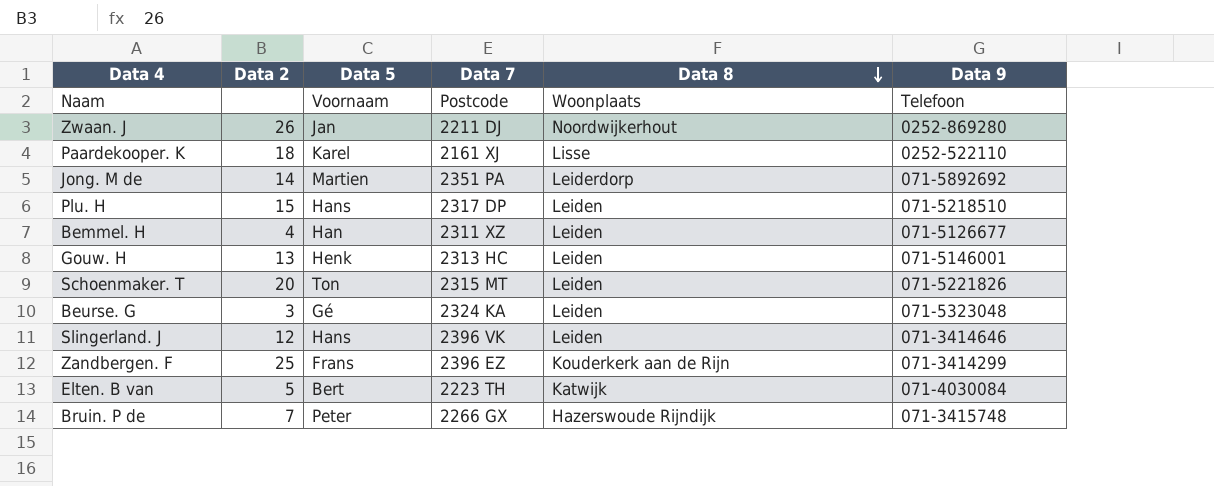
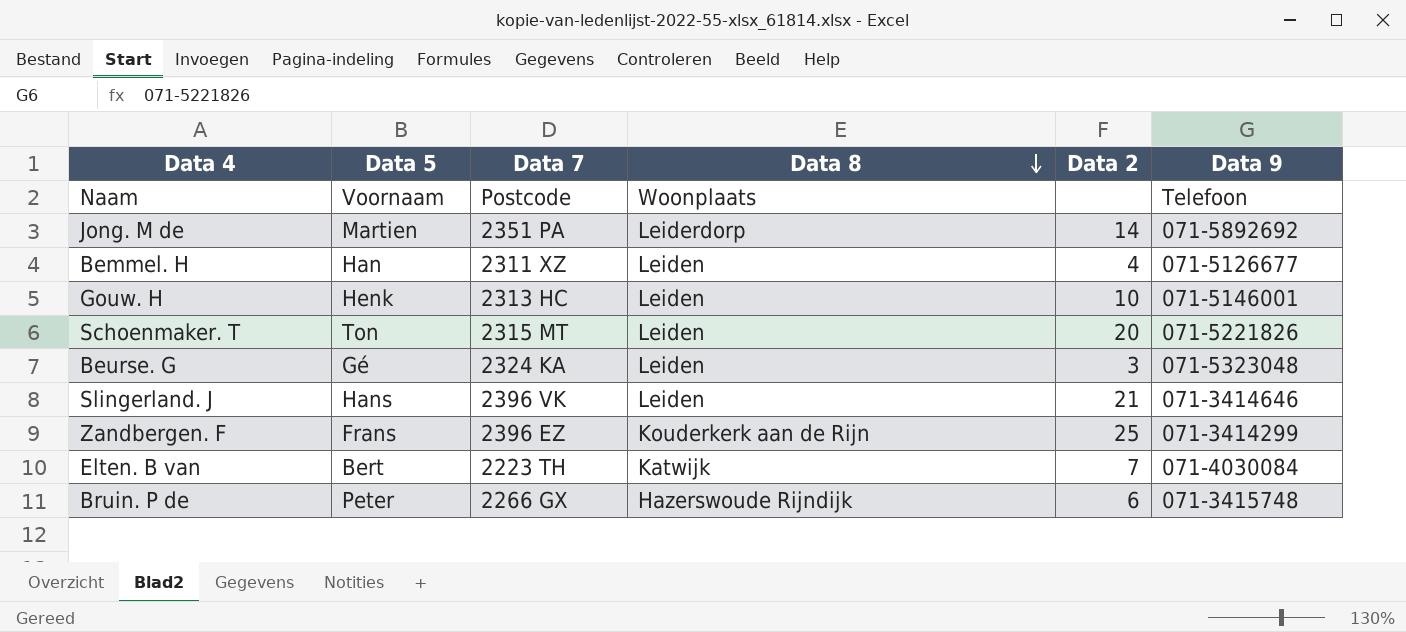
column Data 2 | position: 2 -> 5
row Zwaan. J: 26 | Jan | 2211 DJ | Noordwijkerhout | 0252-869280 -> none
row Paardekooper. K: 18 | Karel | 2161 XJ | Lisse | 0252-522110 -> none
row Plu. H: 15 | Hans | 2317 DP | Leiden | 071-5218510 -> none
Gouw. H | Data 2: 13 -> 10
Slingerland. J | Data 2: 12 -> 21
Elten. B van | Data 2: 5 -> 7
Bruin. P de | Data 2: 7 -> 6

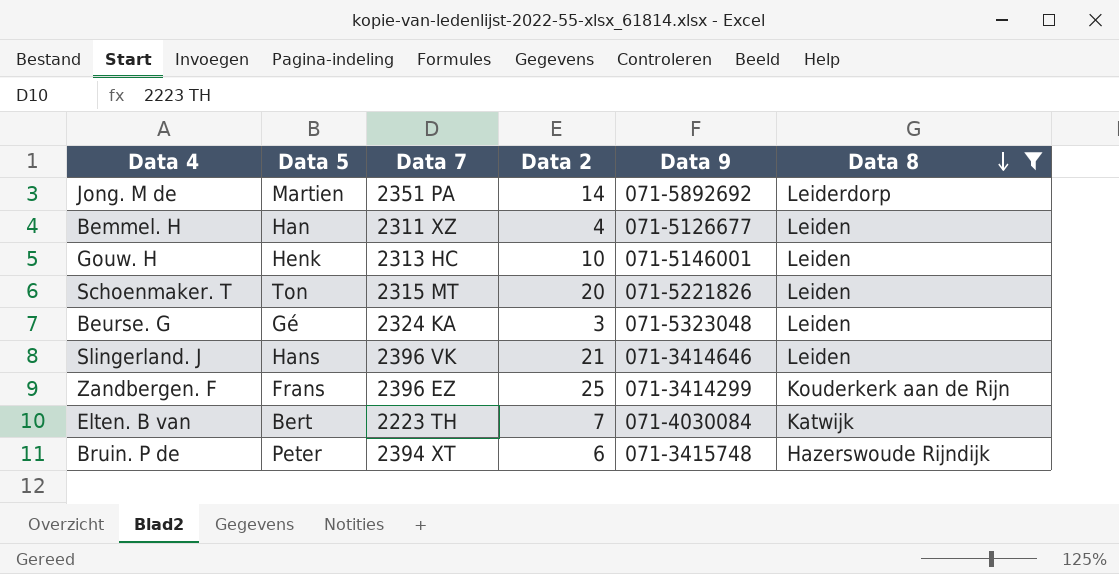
filter: none -> Data 8 != Woonplaats
column Data 8 | position: 4 -> 6
Bruin. P de | Data 7: 2266 GX -> 2394 XT

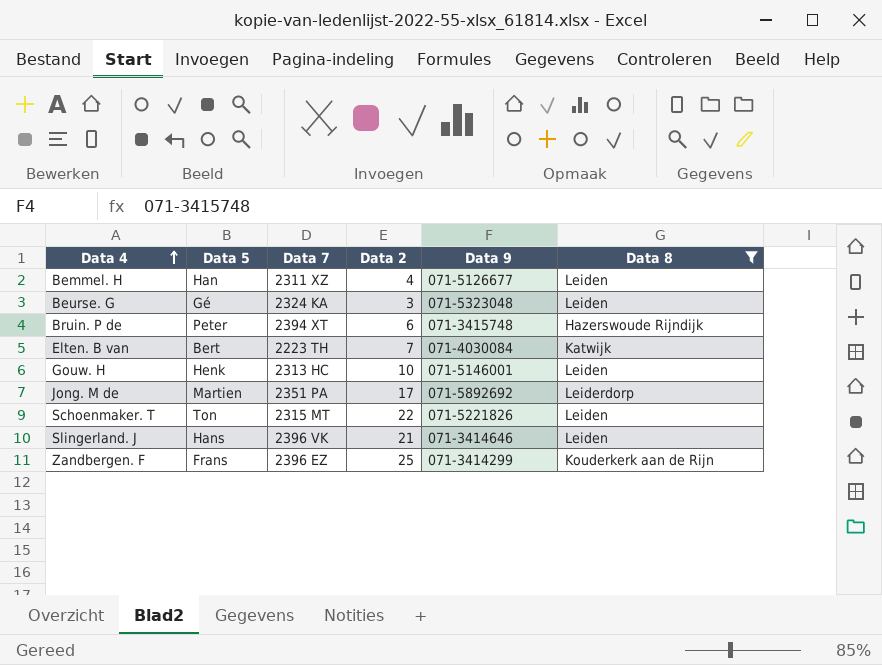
row order: Data 8 descending -> Data 4 ascending
Jong. M de | Data 2: 14 -> 17
Schoenmaker. T | Data 2: 20 -> 22

